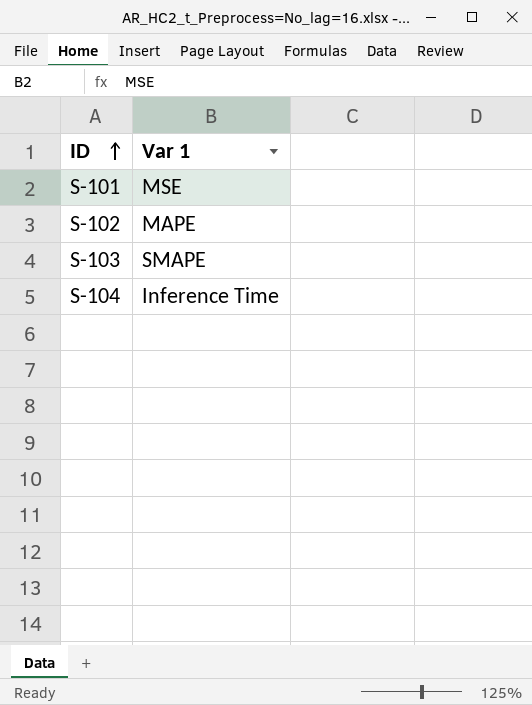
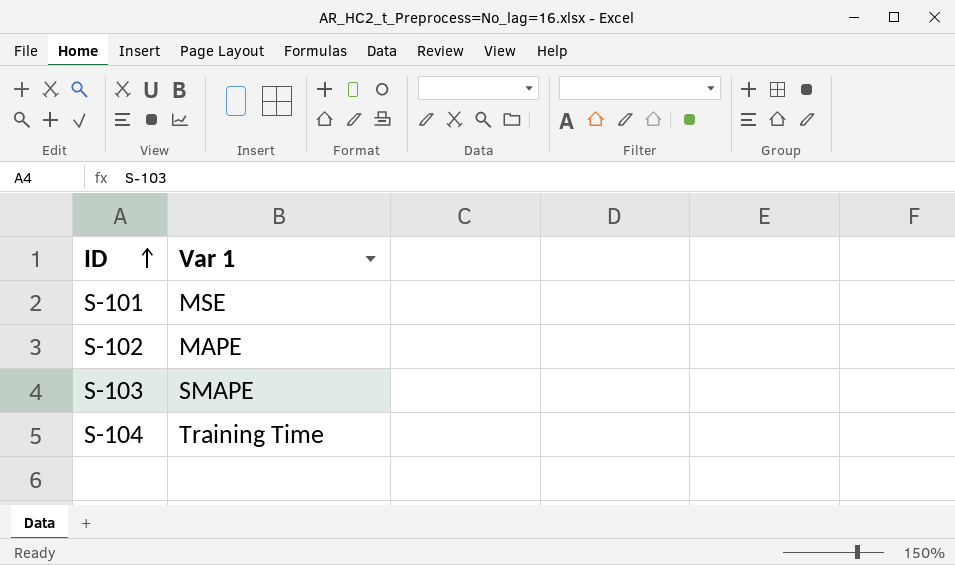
S-104 | Var 1: Inference Time -> Training Time

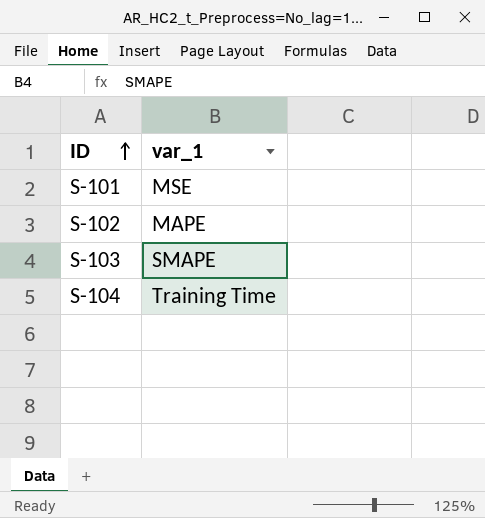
column name: Var 1 -> var_1

